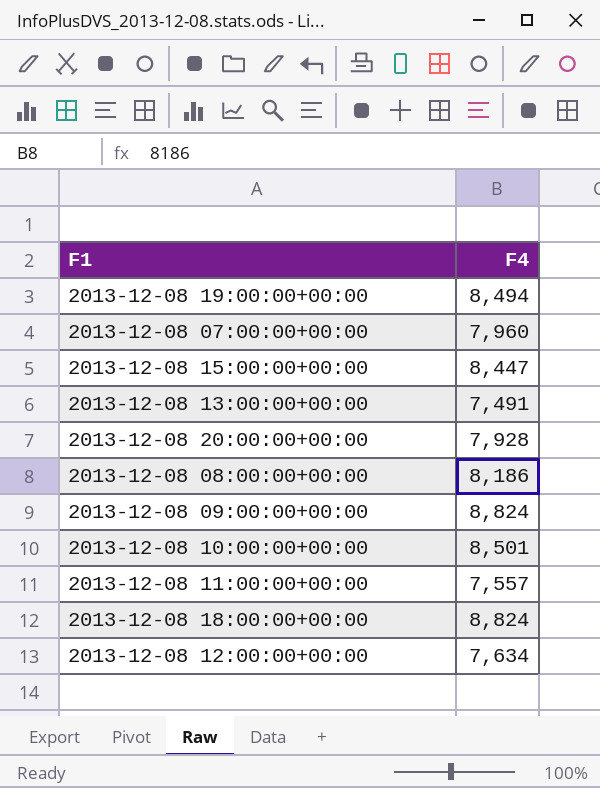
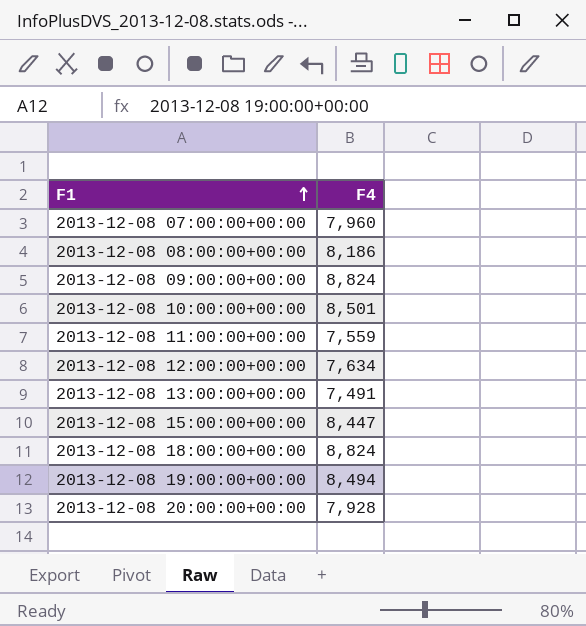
row order: none -> F1 ascending
2013-12-08 11:00:00+00:00 | F4: 7,557 -> 7,559

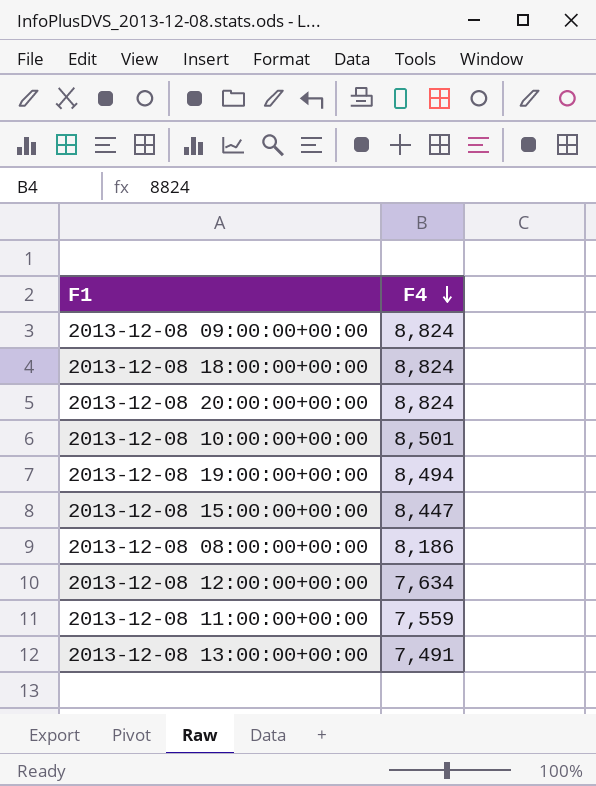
row order: F1 ascending -> F4 descending
row 2013-12-08 07:00:00+00:00: 7,960 -> none
2013-12-08 20:00:00+00:00 | F4: 7,928 -> 8,824

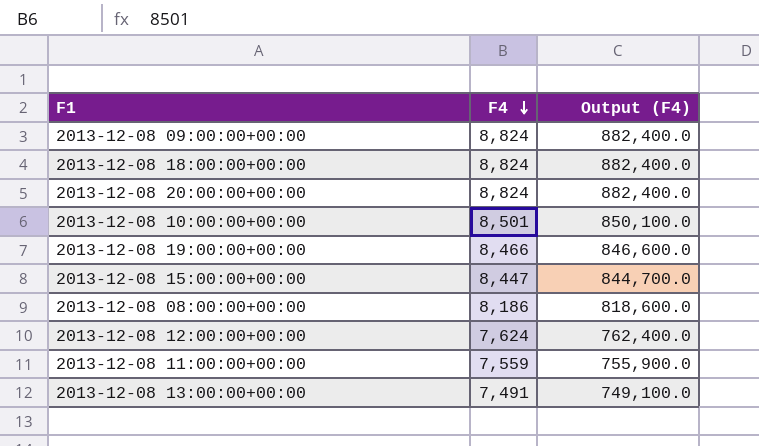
column Output (F4) | formula: none -> [F4] * 100
2013-12-08 19:00:00+00:00 | F4: 8,494 -> 8,466
2013-12-08 12:00:00+00:00 | F4: 7,634 -> 7,624

